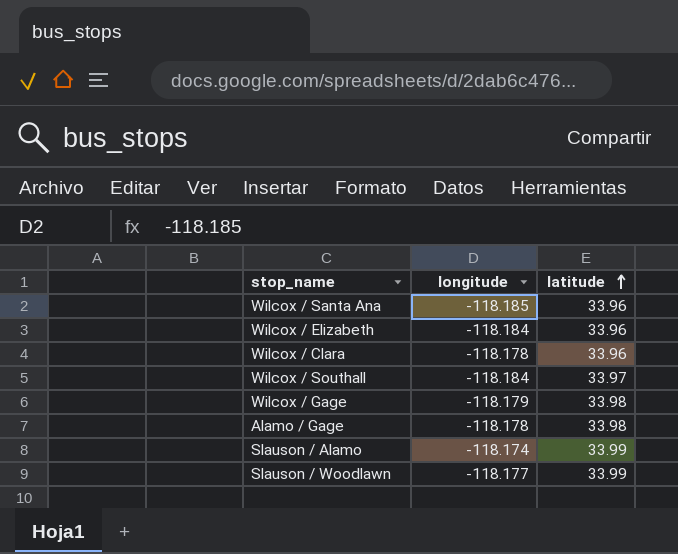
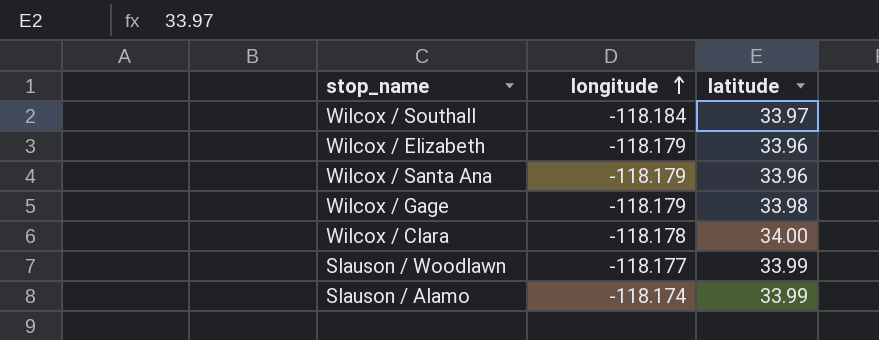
row order: latitude ascending -> longitude ascending
row Alamo / Gage: -118.178 | 33.98 -> none
Wilcox / Elizabeth | longitude: -118.184 -> -118.179
Wilcox / Santa Ana | longitude: -118.185 -> -118.179
Wilcox / Clara | latitude: 33.96 -> 34.00

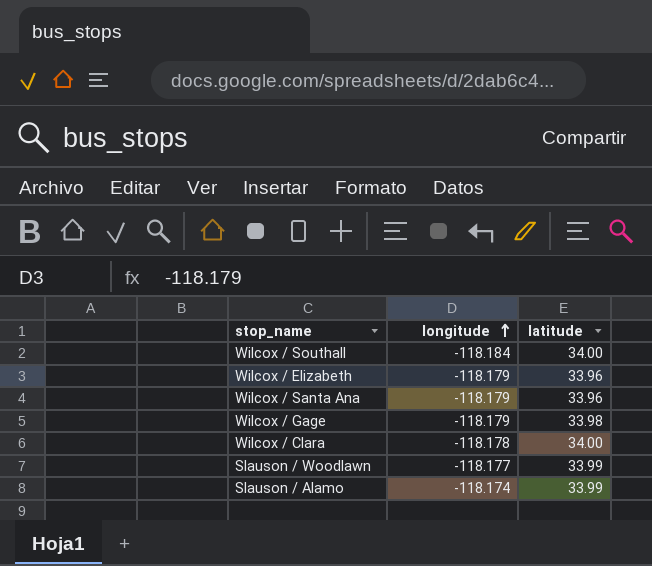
Wilcox / Southall | latitude: 33.97 -> 34.00

